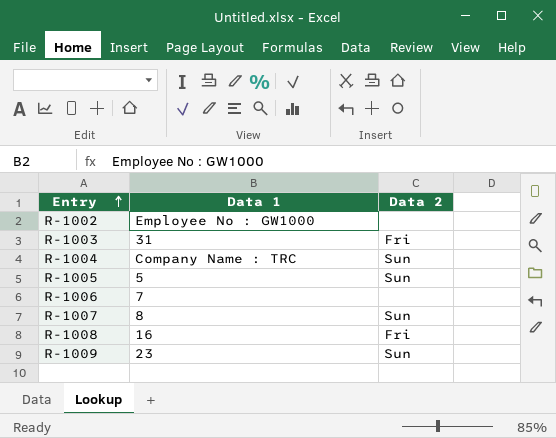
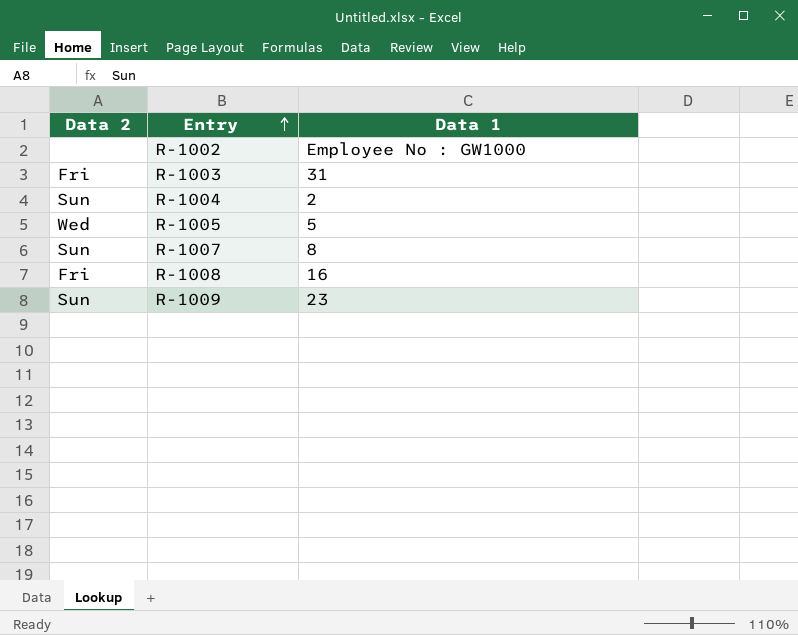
column Data 2 | position: 3 -> 1
row R-1006: 7 | none -> none
R-1004 | Data 1: Company Name : TRC -> 2
R-1005 | Data 2: Sun -> Wed

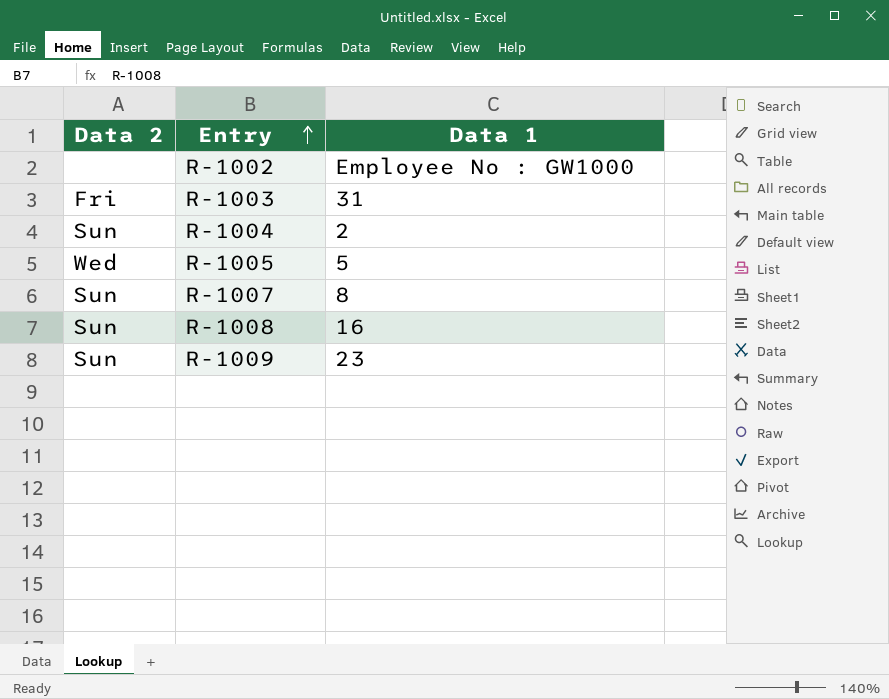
R-1008 | Data 2: Fri -> Sun

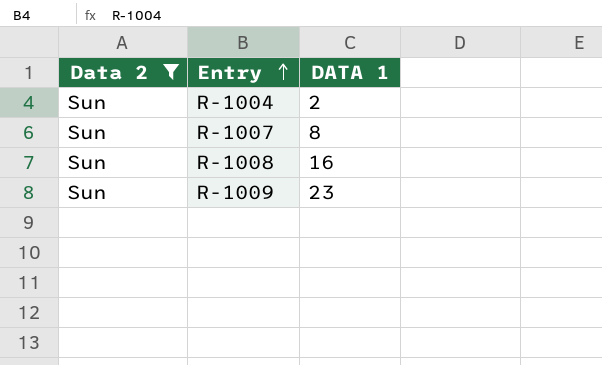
filter: none -> Data 2 = Sun
column name: Data 1 -> DATA 1

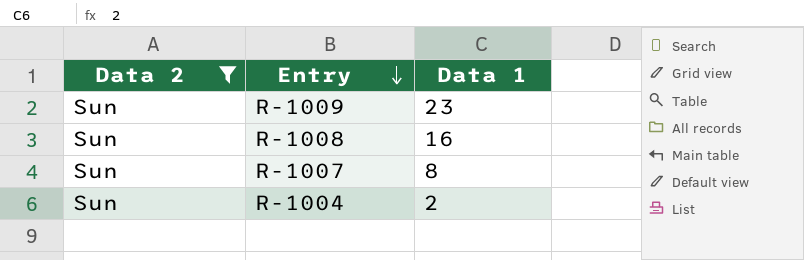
row order: Entry ascending -> Entry descending
column name: DATA 1 -> Data 1

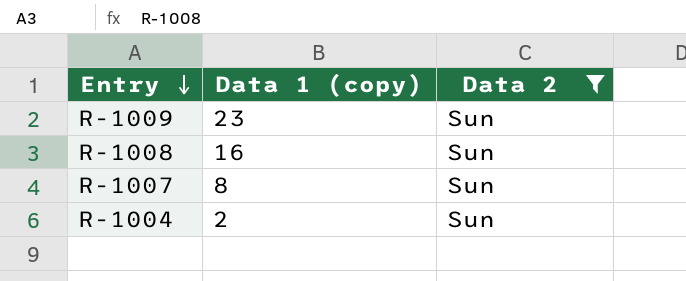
column name: Data 1 -> Data 1 (copy)
column Data 2 | position: 1 -> 3

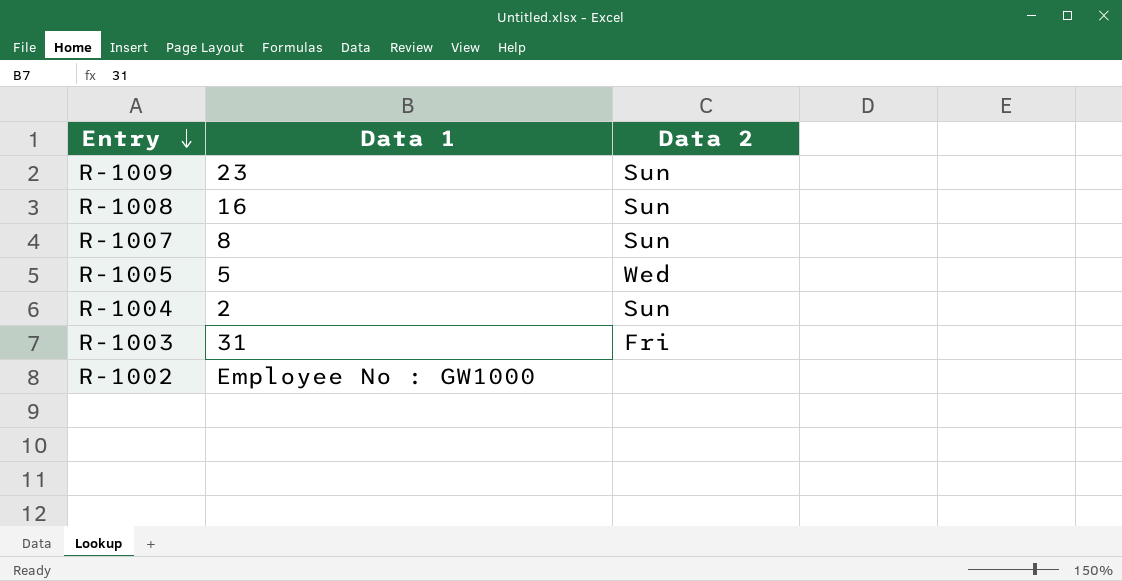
filter: Data 2 = Sun -> none
column name: Data 1 (copy) -> Data 1

